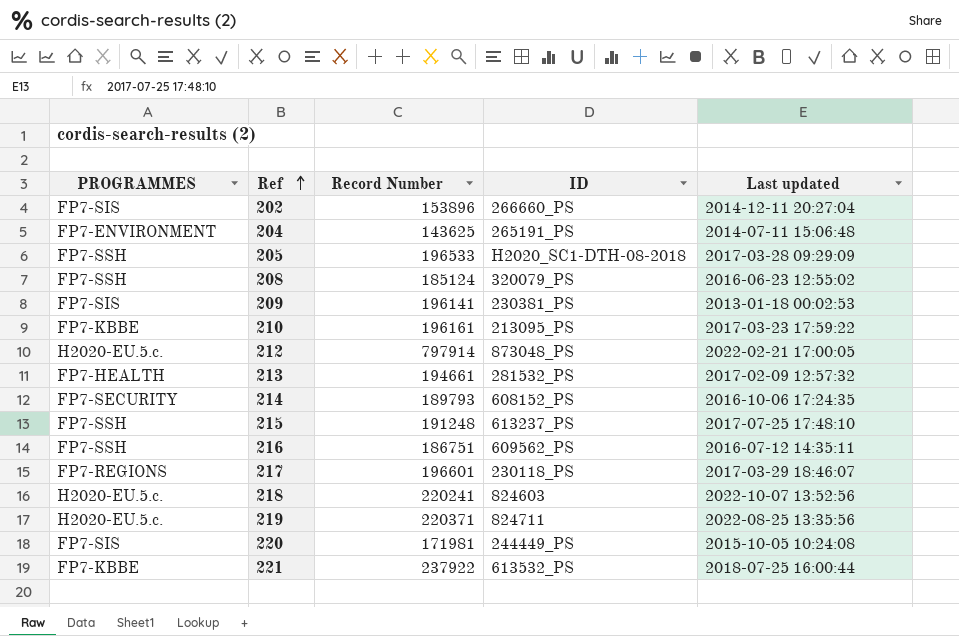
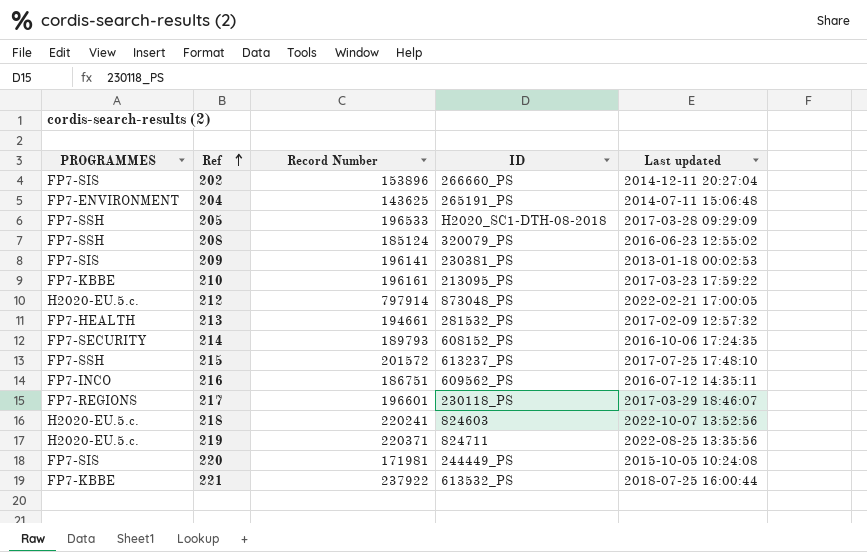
215 | Record Number: 191248 -> 201572
216 | PROGRAMMES: FP7-SSH -> FP7-INCO

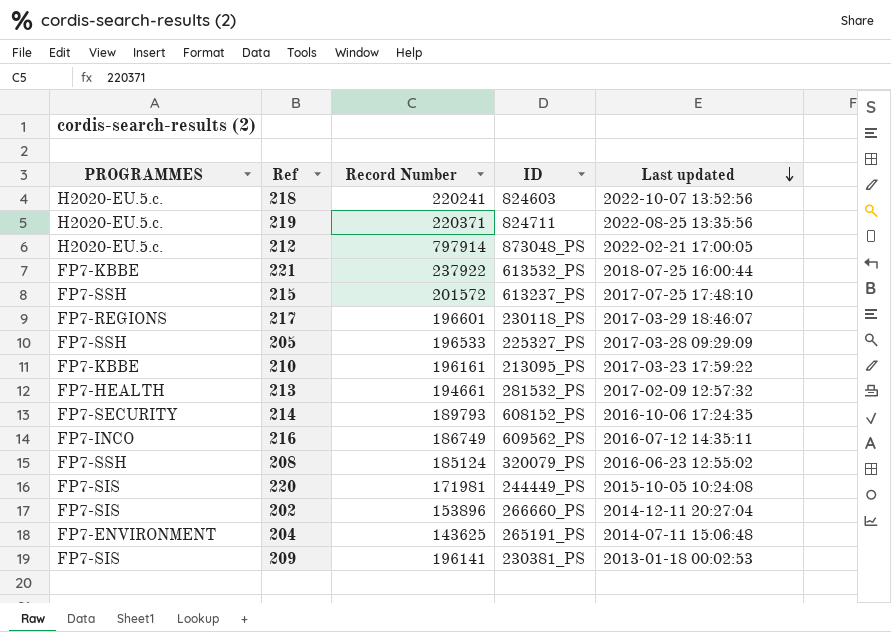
row order: Ref ascending -> Last updated descending
205 | ID: H2020_SC1-DTH-08-2018 -> 225327_PS
216 | Record Number: 186751 -> 186749

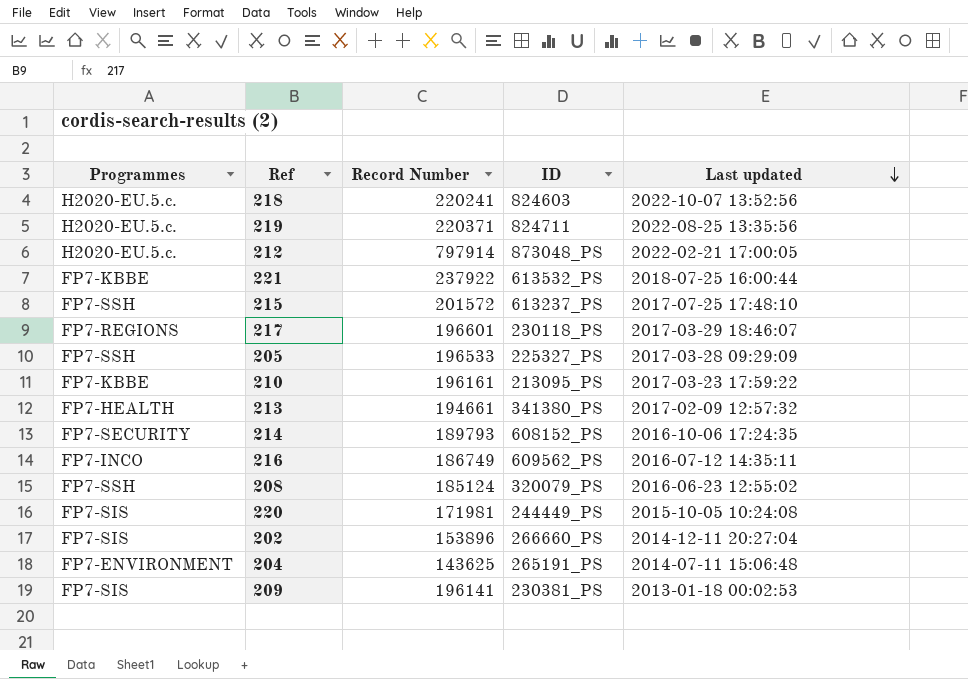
column name: PROGRAMMES -> Programmes
213 | ID: 281532_PS -> 341380_PS

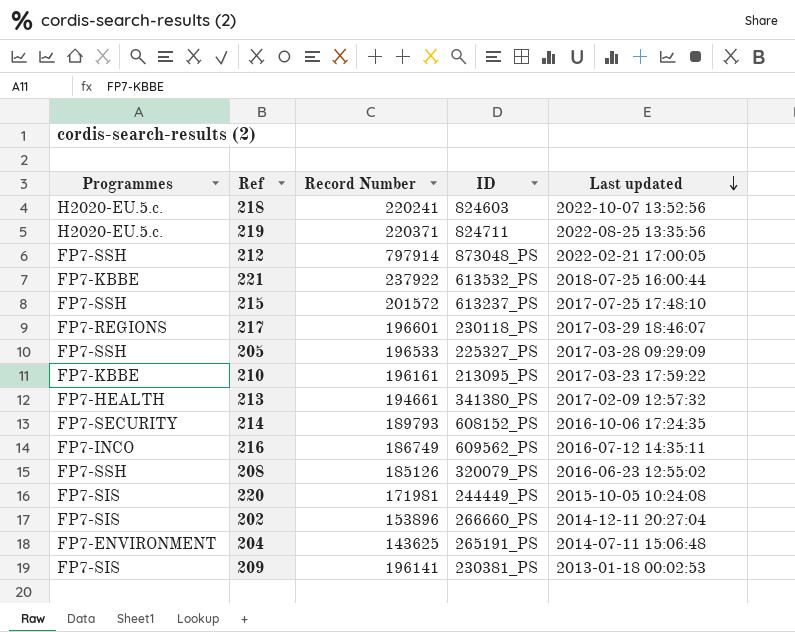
212 | Programmes: H2020-EU.5.c. -> FP7-SSH
208 | Record Number: 185124 -> 185126

